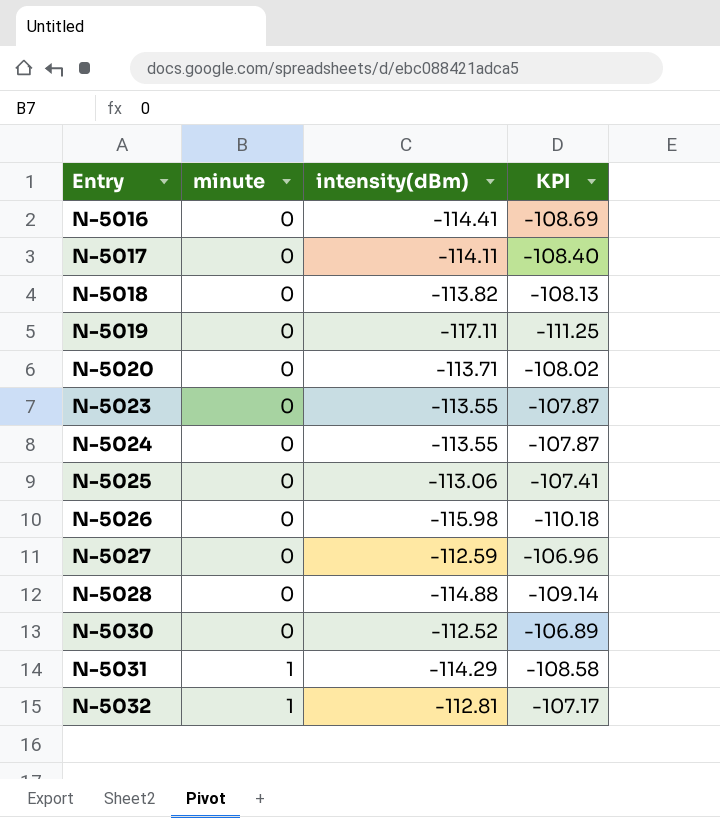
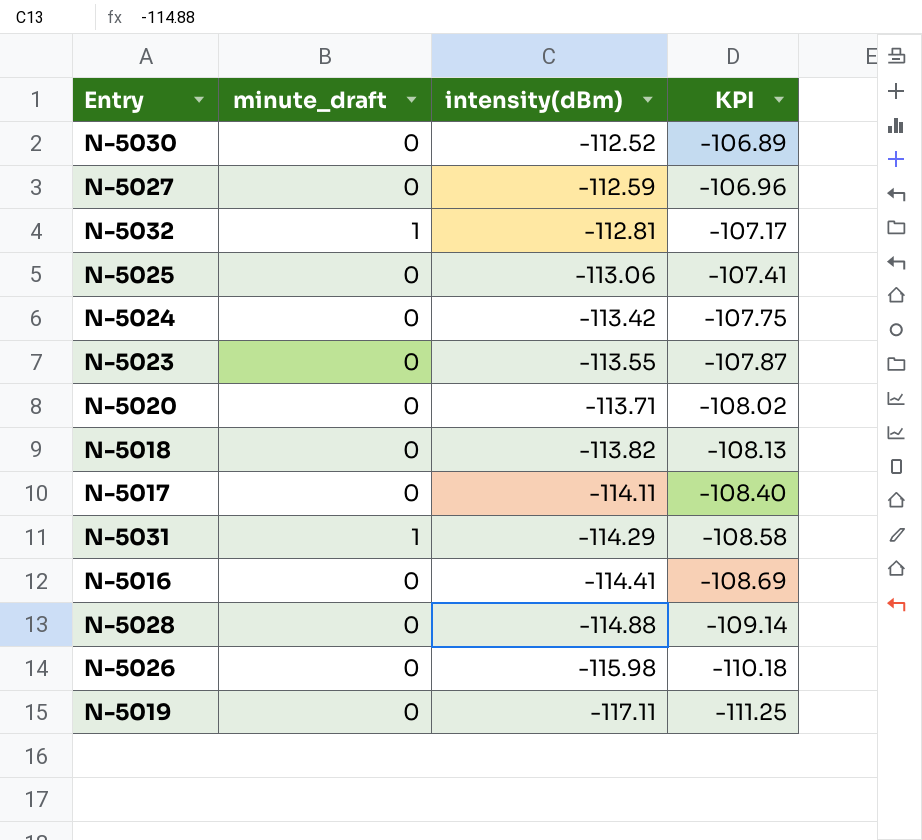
row order: Entry ascending -> intensity(dBm) descending
column name: minute -> minute_draft
N-5024 | intensity(dBm): -113.55 -> -113.42
N-5024 | KPI: -107.87 -> -107.75

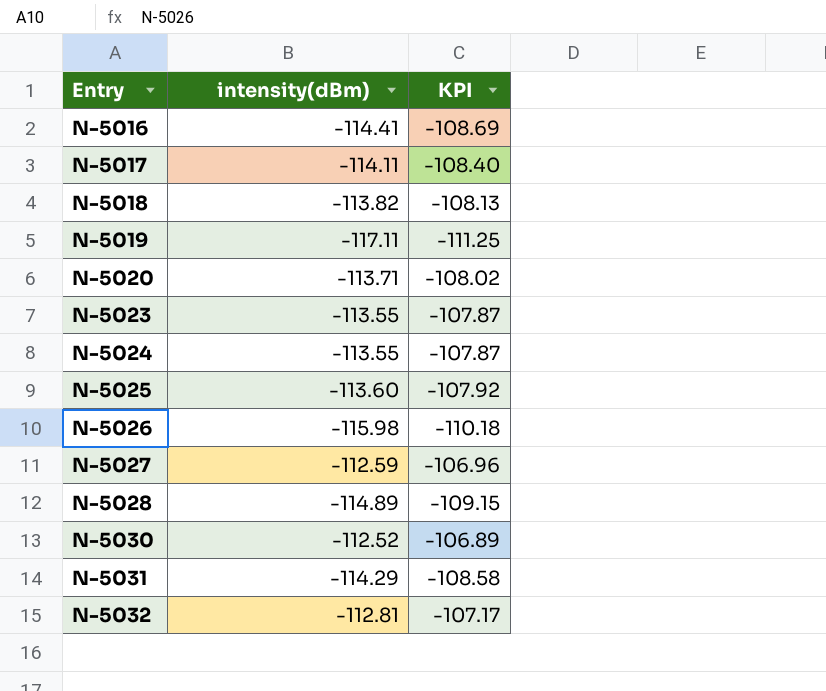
row order: intensity(dBm) descending -> Entry ascending
column minute_draft | position: 2 -> none
N-5024 | intensity(dBm): -113.42 -> -113.55
N-5024 | KPI: -107.75 -> -107.87
N-5025 | intensity(dBm): -113.06 -> -113.60
N-5025 | KPI: -107.41 -> -107.92
N-5028 | intensity(dBm): -114.88 -> -114.89
N-5028 | KPI: -109.14 -> -109.15

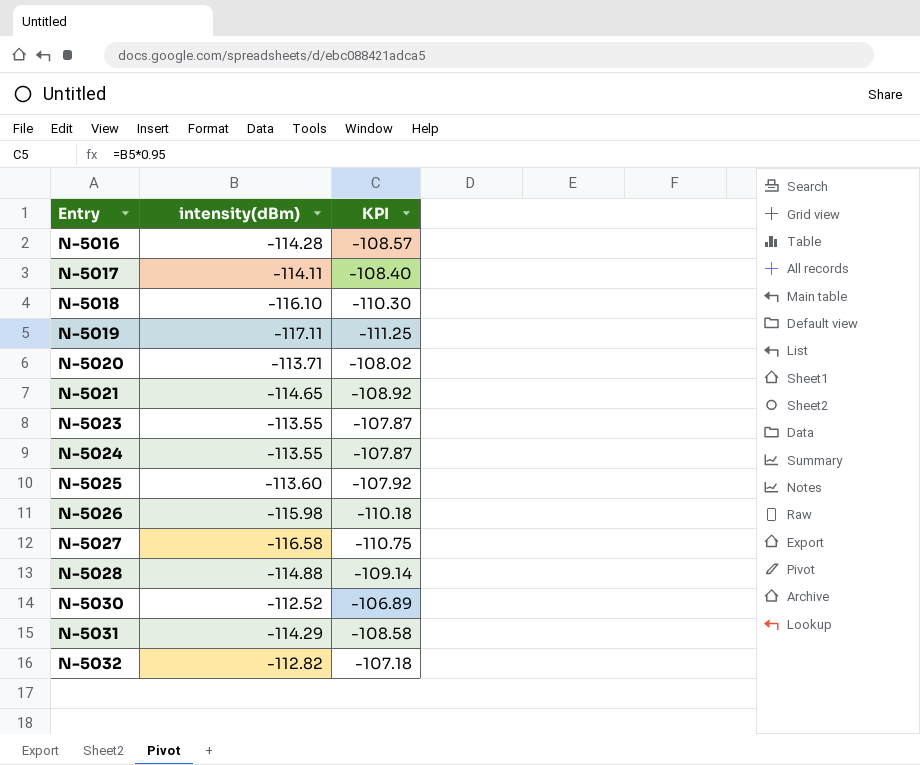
N-5016 | intensity(dBm): -114.41 -> -114.28
N-5016 | KPI: -108.69 -> -108.57
N-5018 | intensity(dBm): -113.82 -> -116.10
N-5018 | KPI: -108.13 -> -110.30
row N-5021: none -> -114.65 | -108.92
N-5027 | intensity(dBm): -112.59 -> -116.58
N-5027 | KPI: -106.96 -> -110.75
N-5028 | intensity(dBm): -114.89 -> -114.88
N-5028 | KPI: -109.15 -> -109.14
N-5032 | intensity(dBm): -112.81 -> -112.82
N-5032 | KPI: -107.17 -> -107.18

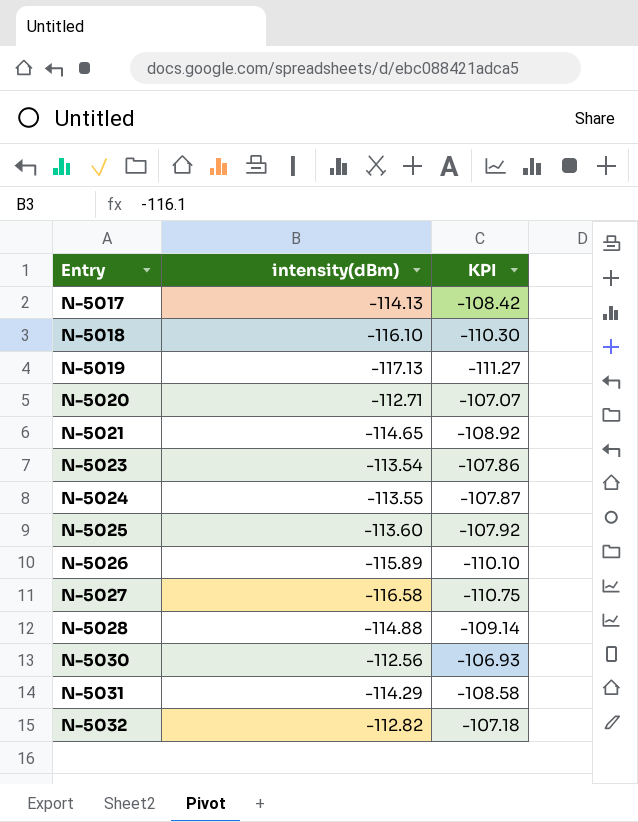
row N-5016: -114.28 | -108.57 -> none
N-5017 | intensity(dBm): -114.11 -> -114.13
N-5017 | KPI: -108.40 -> -108.42
N-5019 | intensity(dBm): -117.11 -> -117.13
N-5019 | KPI: -111.25 -> -111.27
N-5020 | intensity(dBm): -113.71 -> -112.71
N-5020 | KPI: -108.02 -> -107.07
N-5023 | intensity(dBm): -113.55 -> -113.54
N-5023 | KPI: -107.87 -> -107.86
N-5026 | intensity(dBm): -115.98 -> -115.89
N-5026 | KPI: -110.18 -> -110.10
N-5030 | intensity(dBm): -112.52 -> -112.56
N-5030 | KPI: -106.89 -> -106.93

